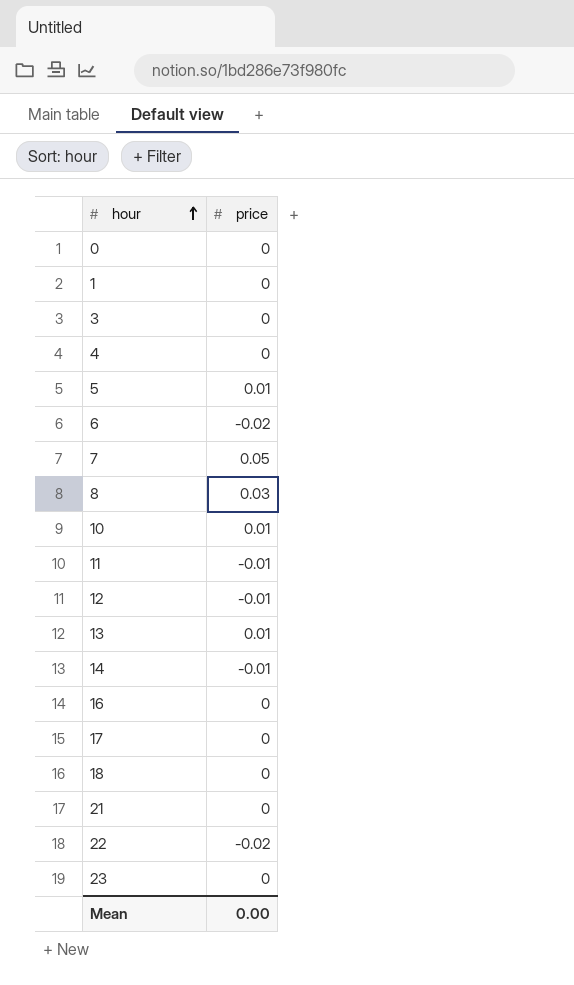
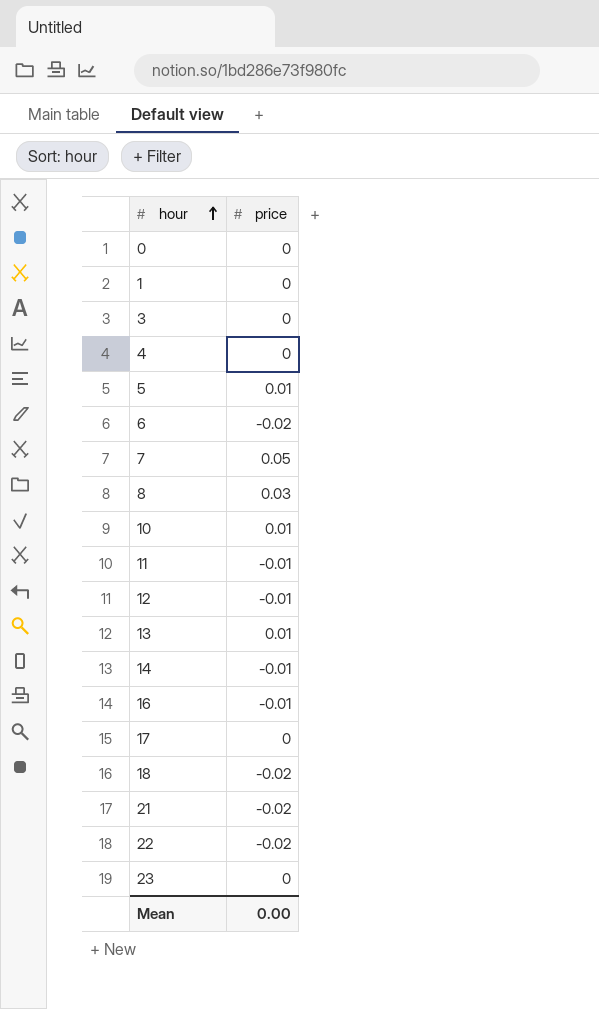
16 | price: 0 -> -0.01
18 | price: 0 -> -0.02
21 | price: 0 -> -0.02

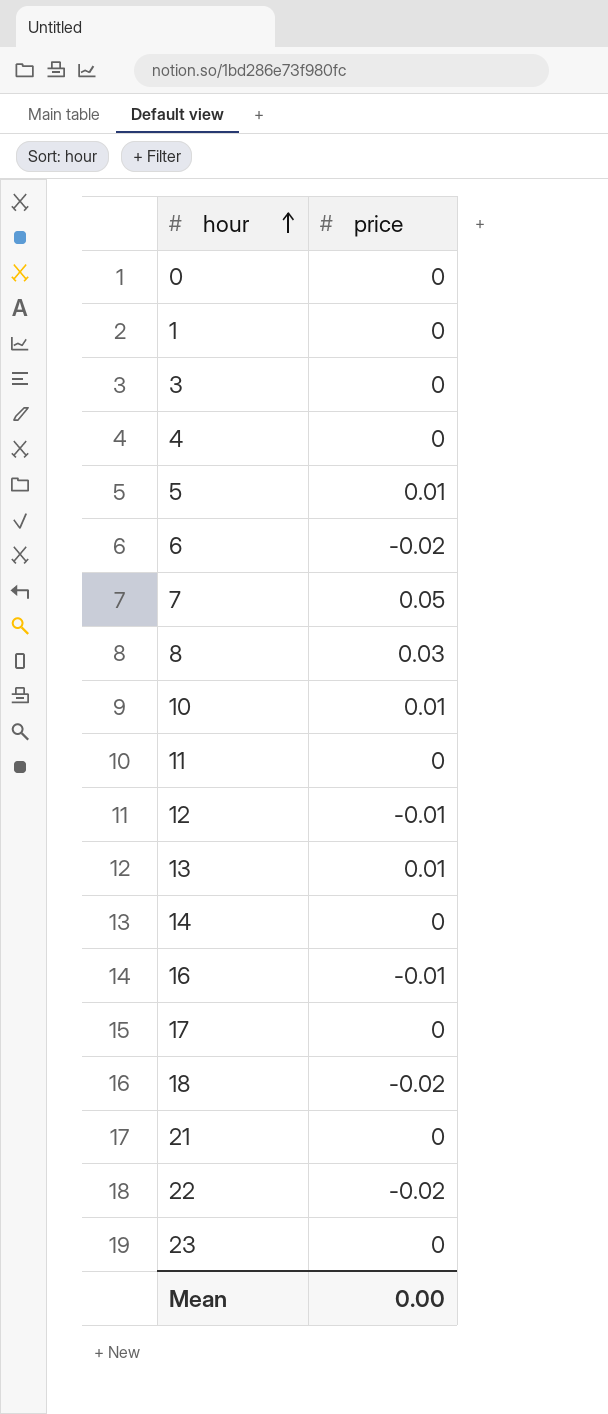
11 | price: -0.01 -> 0
14 | price: -0.01 -> 0
21 | price: -0.02 -> 0

